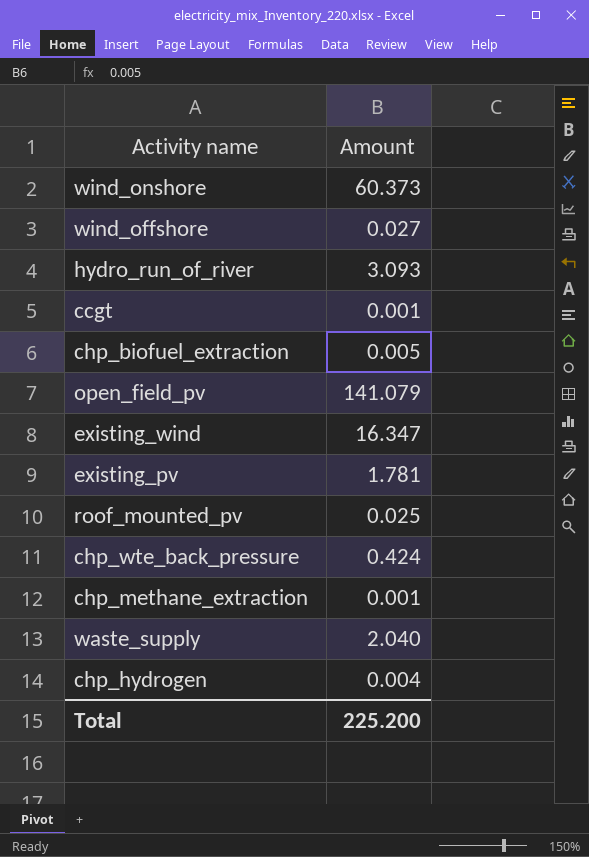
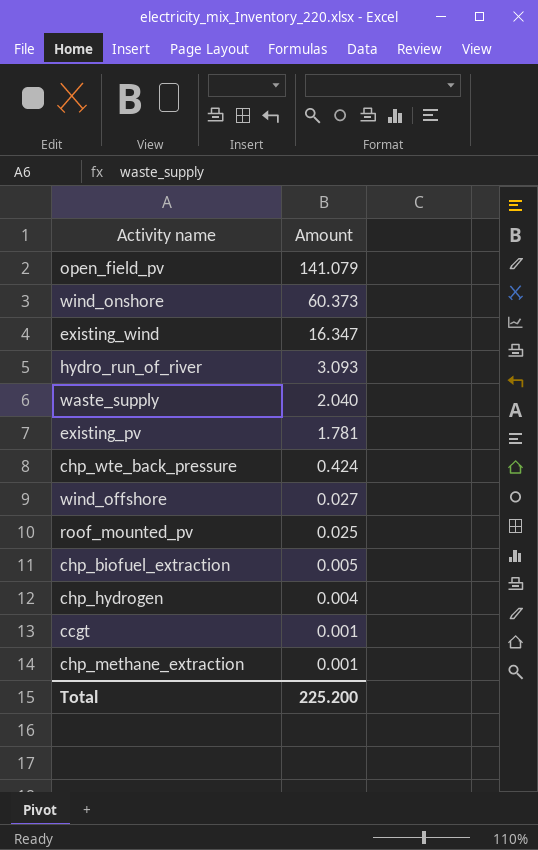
row order: none -> Amount descending

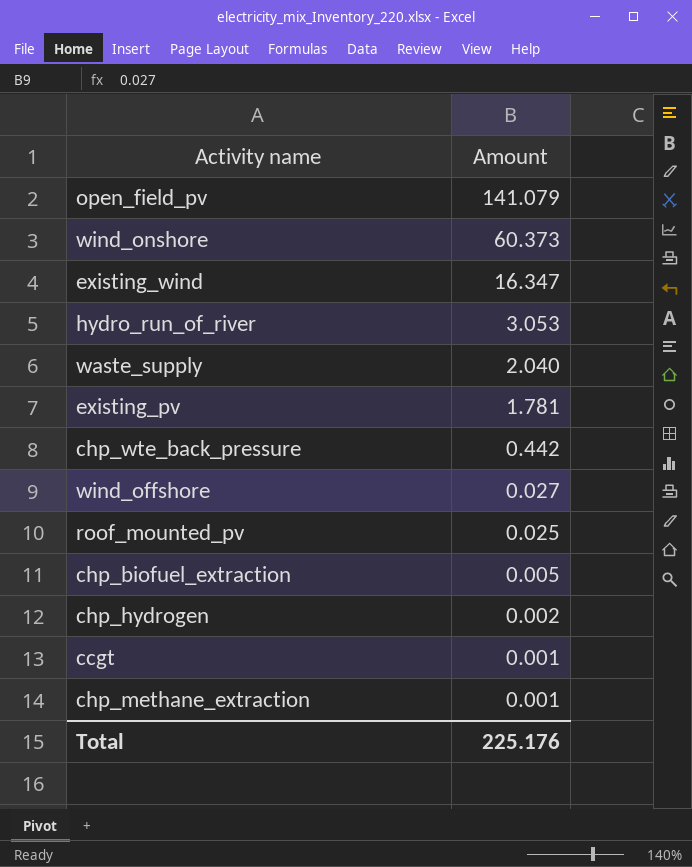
hydro_run_of_river | Amount: 3.093 -> 3.053
chp_wte_back_pressure | Amount: 0.424 -> 0.442
chp_hydrogen | Amount: 0.004 -> 0.002
Total | Amount: 225.200 -> 225.176

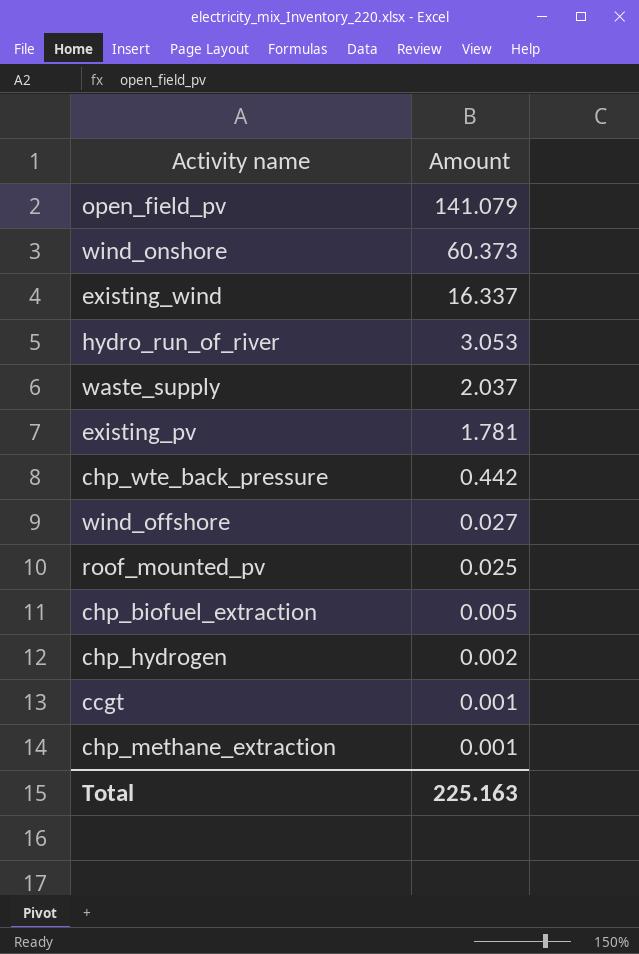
existing_wind | Amount: 16.347 -> 16.337
waste_supply | Amount: 2.040 -> 2.037
Total | Amount: 225.176 -> 225.163

